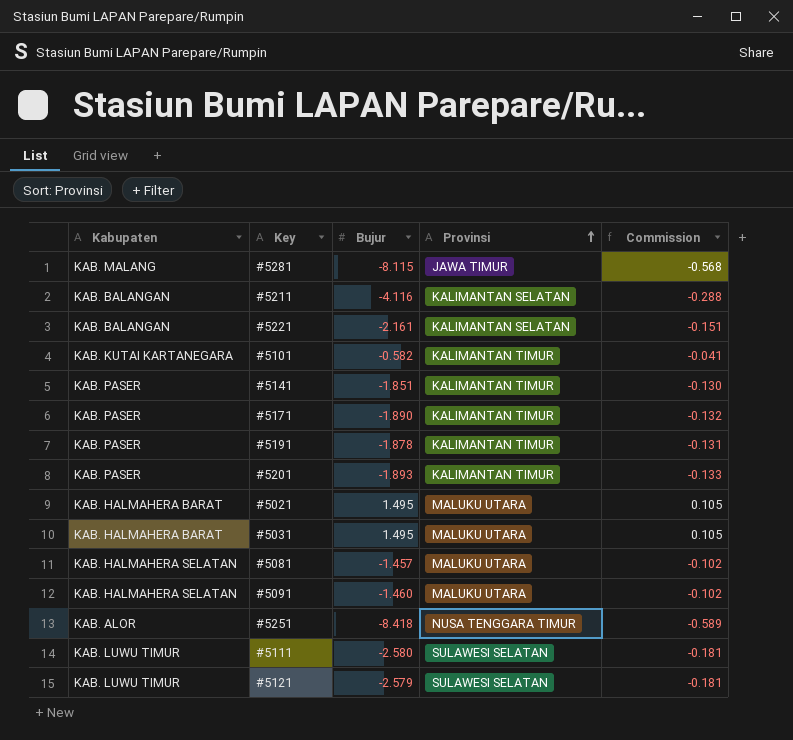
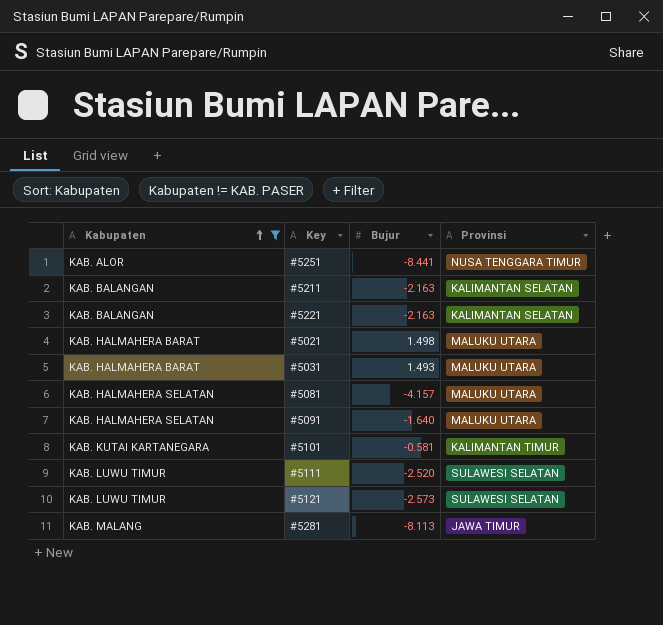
filter: none -> Kabupaten != KAB. PASER
row order: Provinsi ascending -> Kabupaten ascending
column Commission | formula: [Bujur] * 0.07 -> none
#5251 | Bujur: -8.418 -> -8.441
#5211 | Bujur: -4.116 -> -2.163
#5221 | Bujur: -2.161 -> -2.163
#5021 | Bujur: 1.495 -> 1.498
#5031 | Bujur: 1.495 -> 1.493
#5081 | Bujur: -1.457 -> -4.157
#5091 | Bujur: -1.460 -> -1.640
#5101 | Bujur: -0.582 -> -0.581
#5111 | Bujur: -2.580 -> -2.520
#5121 | Bujur: -2.579 -> -2.573
#5281 | Bujur: -8.115 -> -8.113

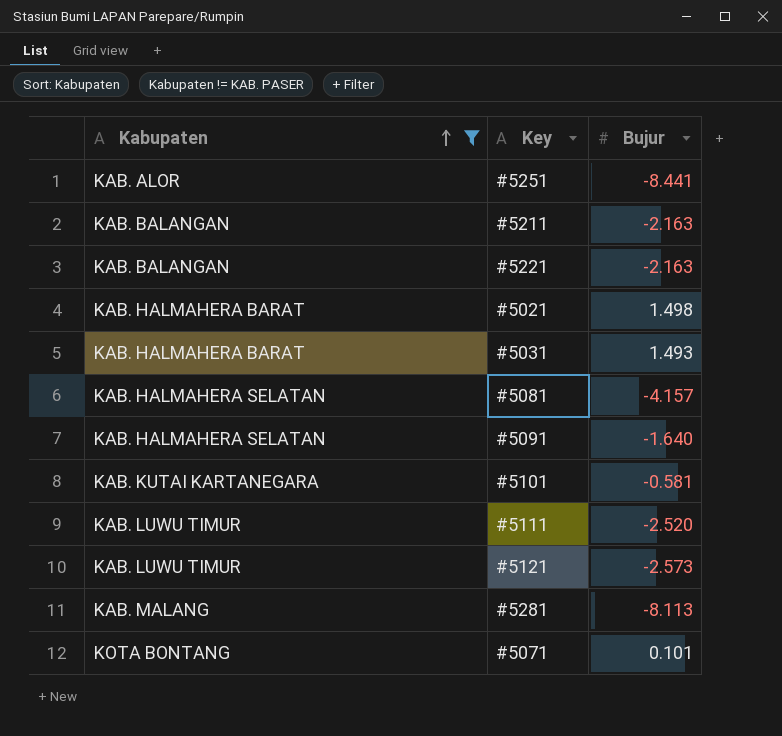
column Provinsi | position: 4 -> none
row #5071: none -> KOTA BONTANG | 0.101

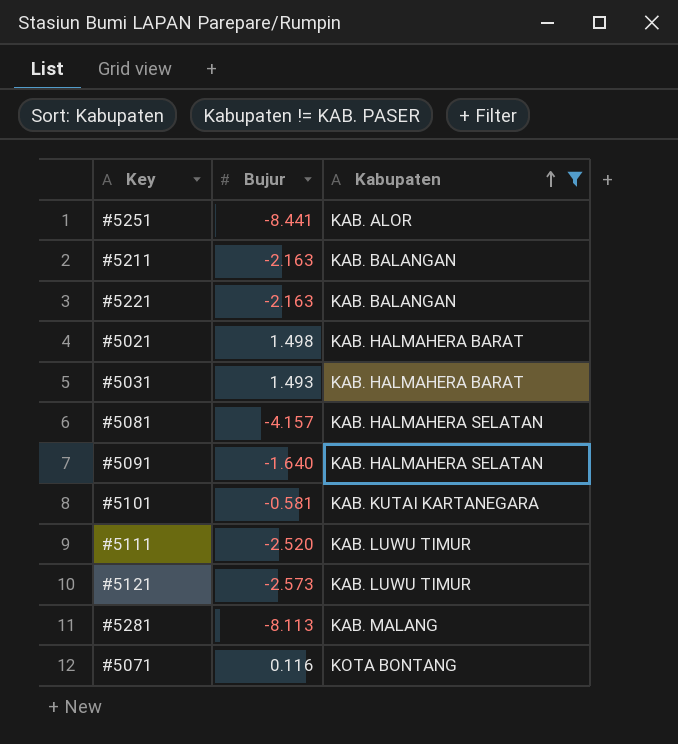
column Kabupaten | position: 1 -> 3
#5071 | Bujur: 0.101 -> 0.116

